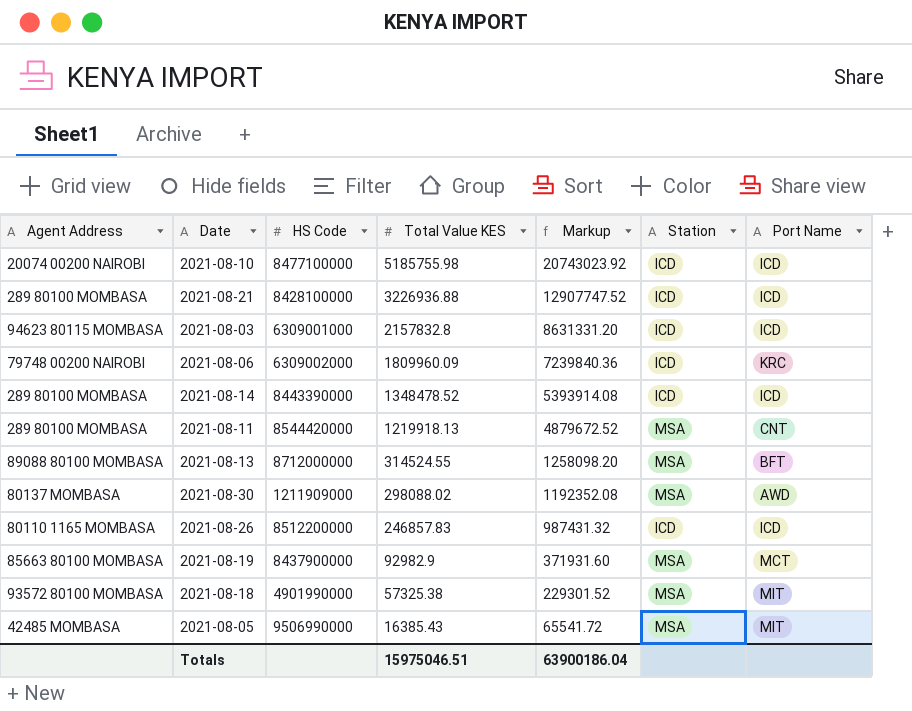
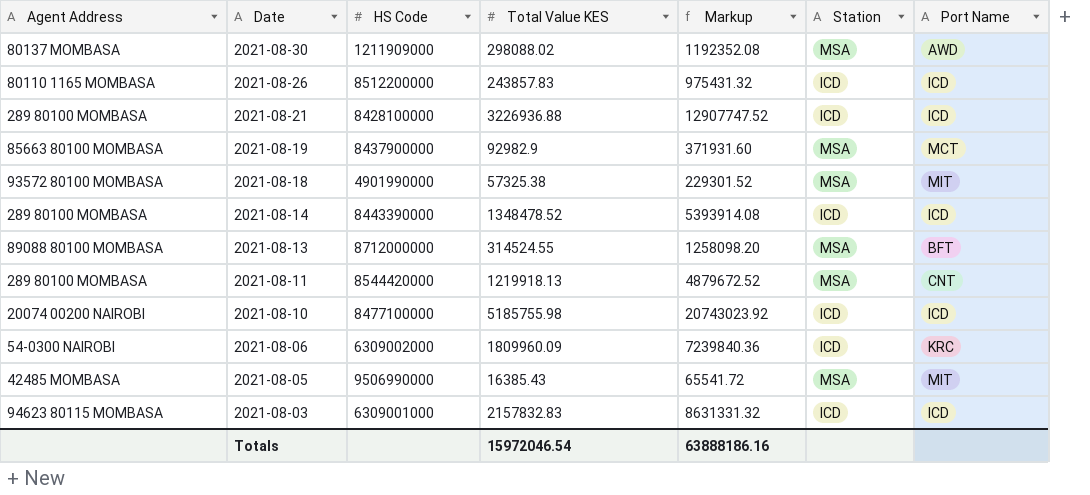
row order: Total Value KES descending -> Date descending
2021-08-26 | Total Value KES: 246857.83 -> 243857.83
2021-08-26 | Markup: 987431.32 -> 975431.32
2021-08-06 | Agent Address: 79748 00200 NAIROBI -> 54-0300 NAIROBI
2021-08-03 | Total Value KES: 2157832.8 -> 2157832.83
2021-08-03 | Markup: 8631331.20 -> 8631331.32
Totals | Total Value KES: 15975046.51 -> 15972046.54
Totals | Markup: 63900186.04 -> 63888186.16

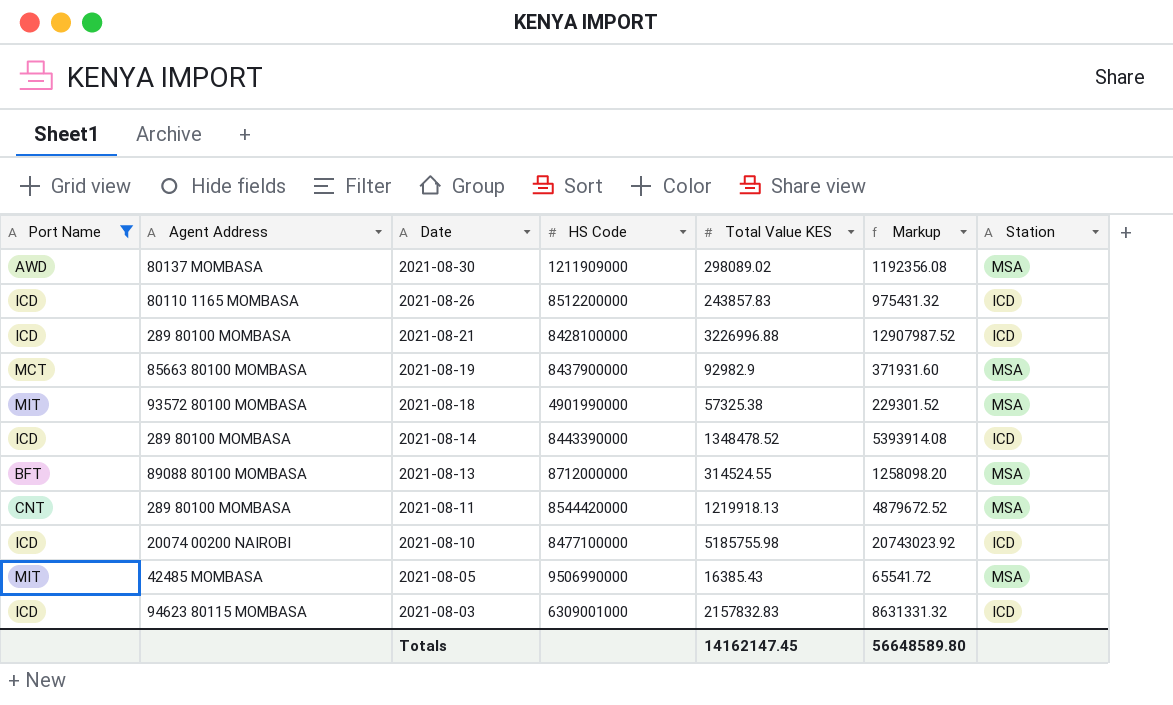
filter: none -> Port Name != KRC
column Port Name | position: 7 -> 1
2021-08-30 | Total Value KES: 298088.02 -> 298089.02
2021-08-30 | Markup: 1192352.08 -> 1192356.08
2021-08-21 | Total Value KES: 3226936.88 -> 3226996.88
2021-08-21 | Markup: 12907747.52 -> 12907987.52
Totals | Total Value KES: 15972046.54 -> 14162147.45
Totals | Markup: 63888186.16 -> 56648589.80

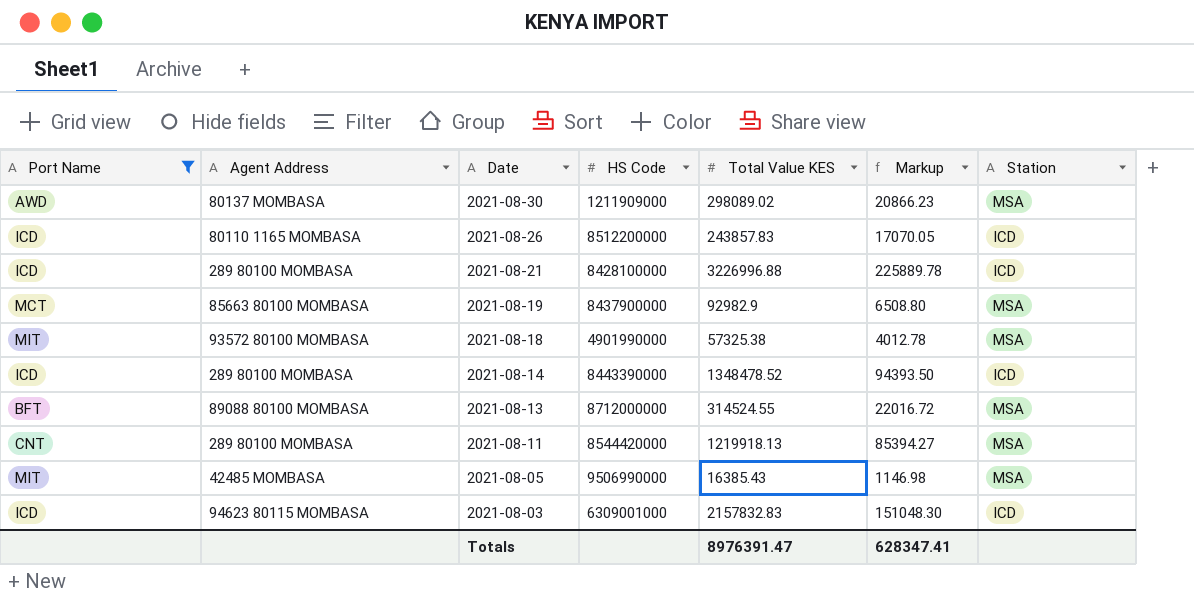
column Markup | formula: [Total Value KES] * 4 -> [Total Value KES] * 0.07
row 2021-08-10: ICD | 20074 00200 NAIROBI | 8477100000 | 5185755.98 | 20743023.92 | ICD -> none
Totals | Total Value KES: 14162147.45 -> 8976391.47
Totals | Markup: 56648589.80 -> 628347.41

